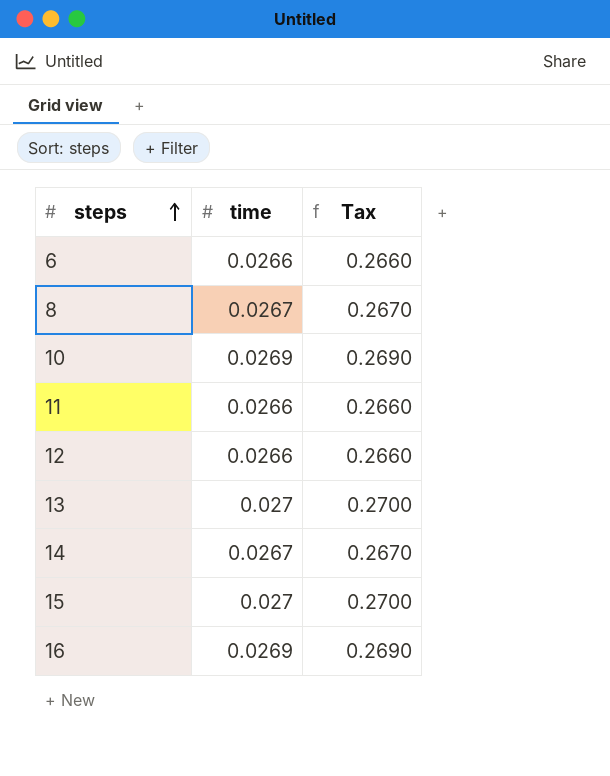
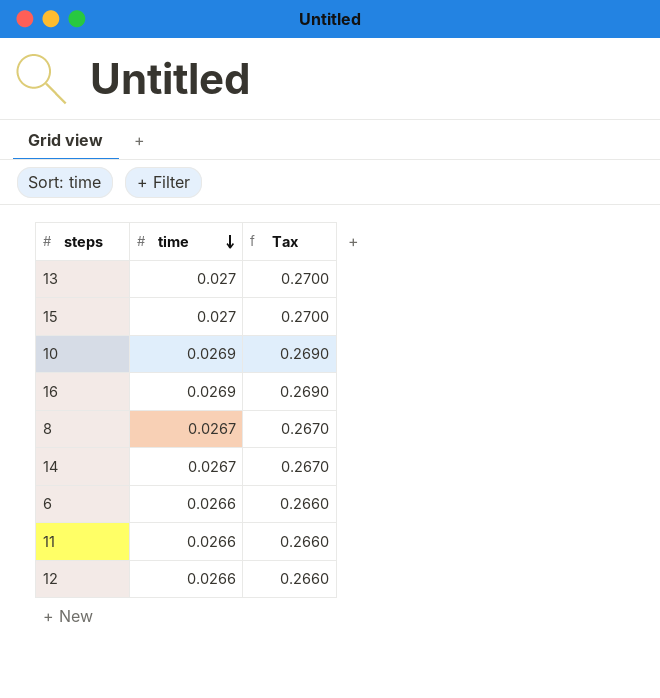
row order: steps ascending -> time descending

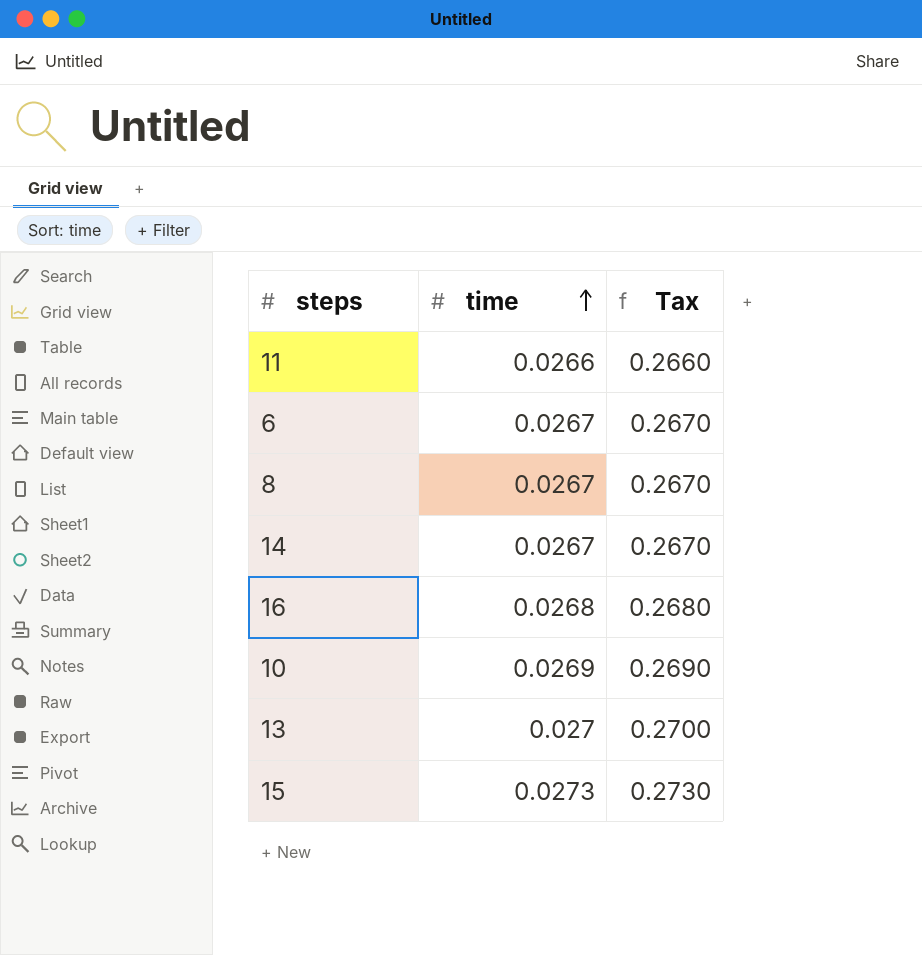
row order: time descending -> time ascending
row 12: 0.0266 | 0.2660 -> none
6 | time: 0.0266 -> 0.0267
6 | Tax: 0.2660 -> 0.2670
16 | time: 0.0269 -> 0.0268
16 | Tax: 0.2690 -> 0.2680
15 | time: 0.027 -> 0.0273
15 | Tax: 0.2700 -> 0.2730

